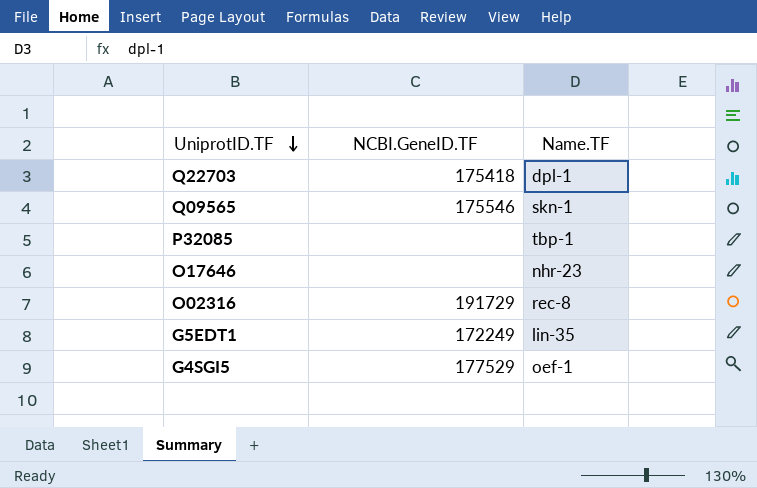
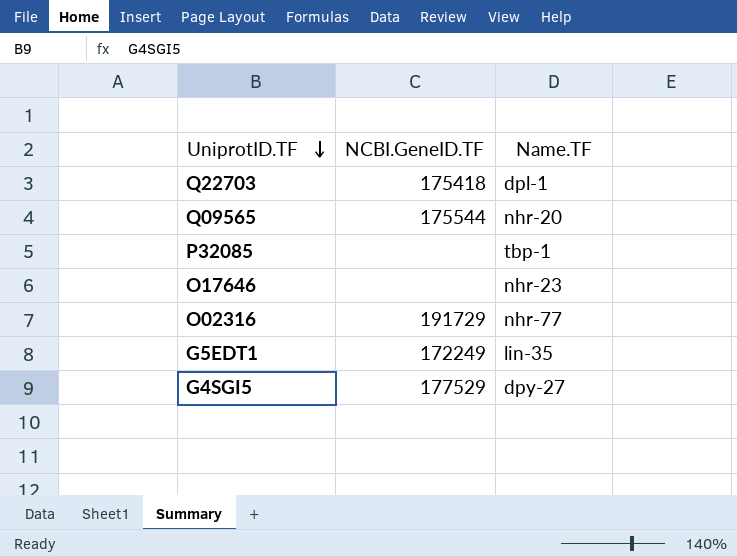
Q09565 | NCBI.GeneID.TF: 175546 -> 175544
Q09565 | Name.TF: skn-1 -> nhr-20
O02316 | Name.TF: rec-8 -> nhr-77
G4SGI5 | Name.TF: oef-1 -> dpy-27

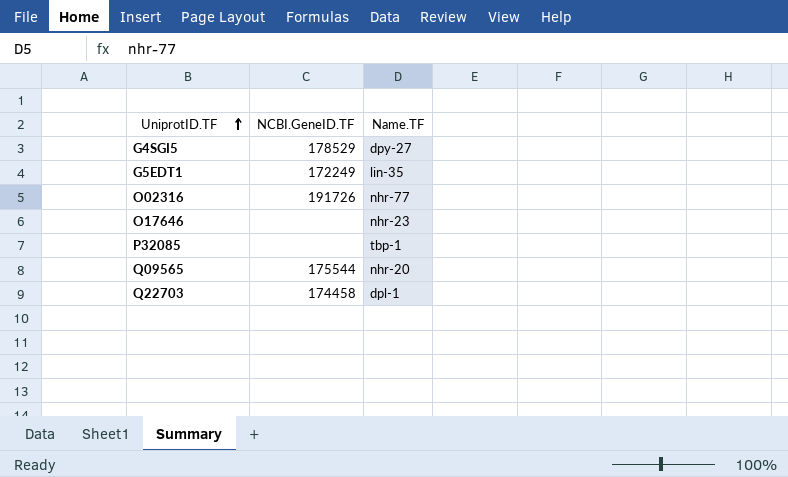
row order: UniprotID.TF descending -> UniprotID.TF ascending
G4SGI5 | NCBI.GeneID.TF: 177529 -> 178529
O02316 | NCBI.GeneID.TF: 191729 -> 191726
Q22703 | NCBI.GeneID.TF: 175418 -> 174458

